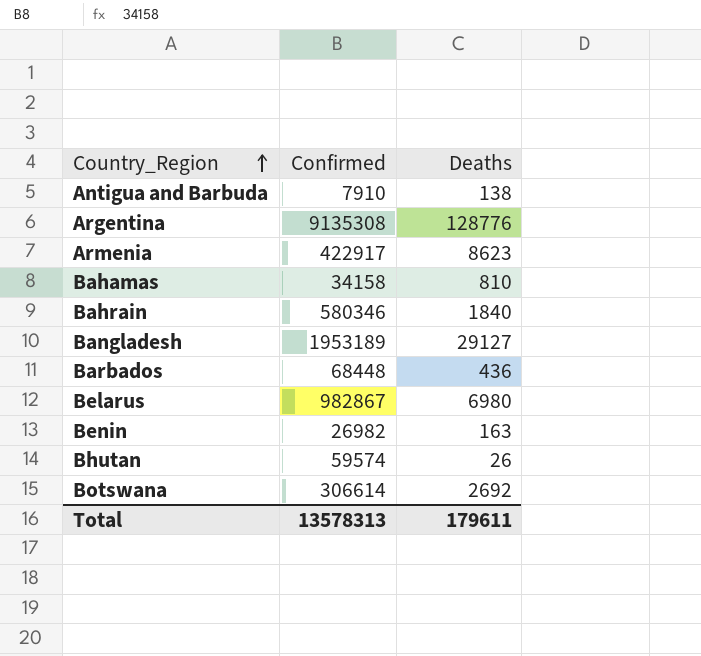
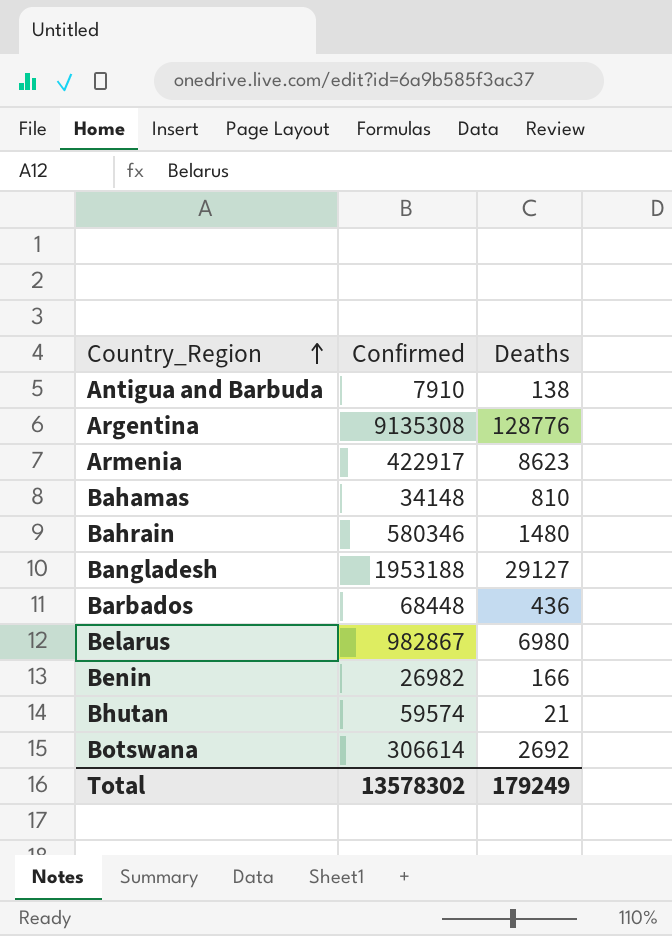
Bahamas | Confirmed: 34158 -> 34148
Bahrain | Deaths: 1840 -> 1480
Bangladesh | Confirmed: 1953189 -> 1953188
Benin | Deaths: 163 -> 166
Bhutan | Deaths: 26 -> 21
Total | Confirmed: 13578313 -> 13578302
Total | Deaths: 179611 -> 179249

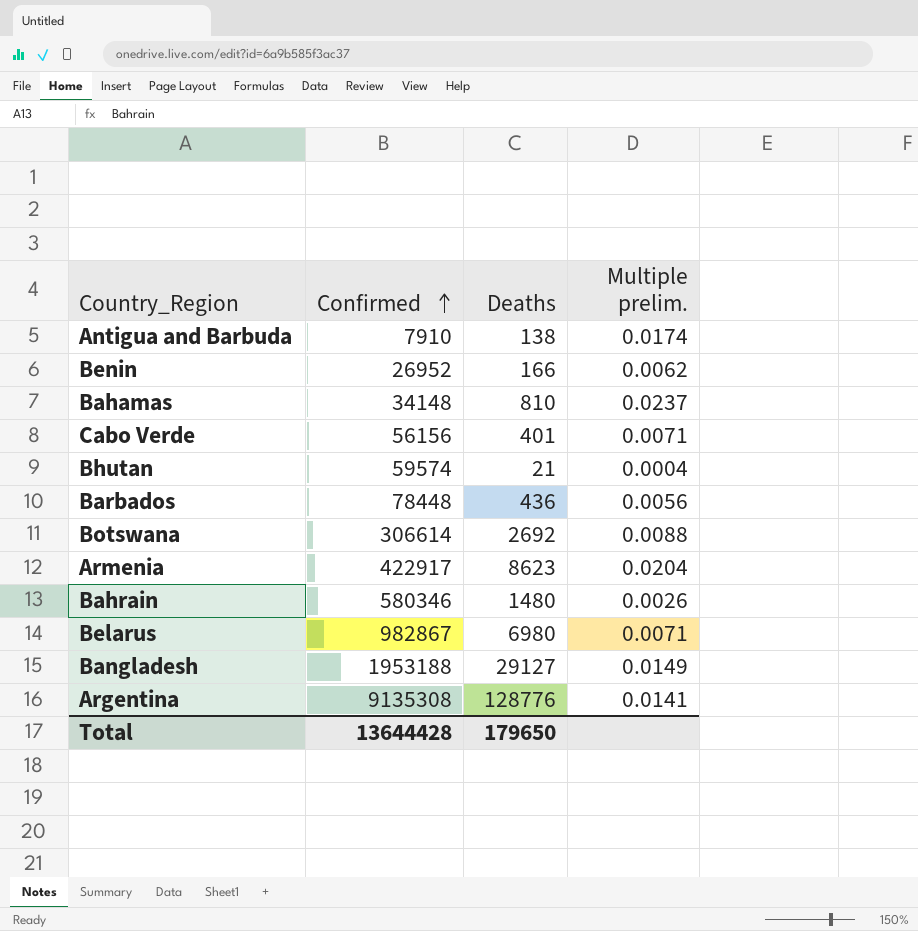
row order: Country_Region ascending -> Confirmed ascending
column Multiple prelim. | formula: none -> [Deaths] / [Confirmed]
Benin | Confirmed: 26982 -> 26952
row Cabo Verde: none -> 56156 | 401 | 0.0071
Barbados | Confirmed: 68448 -> 78448
Total | Confirmed: 13578302 -> 13644428
Total | Deaths: 179249 -> 179650

